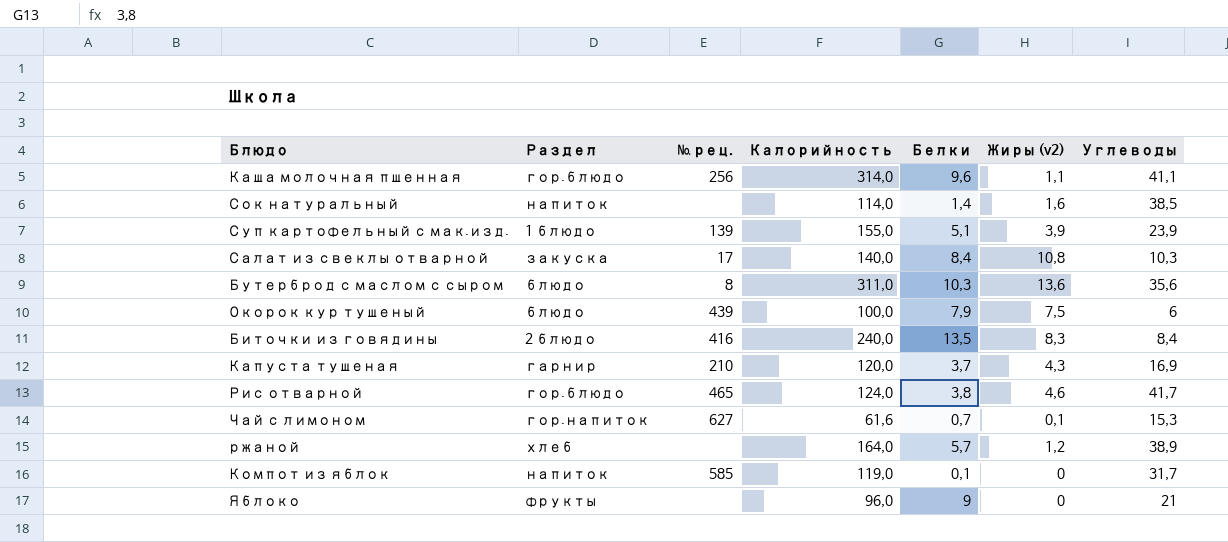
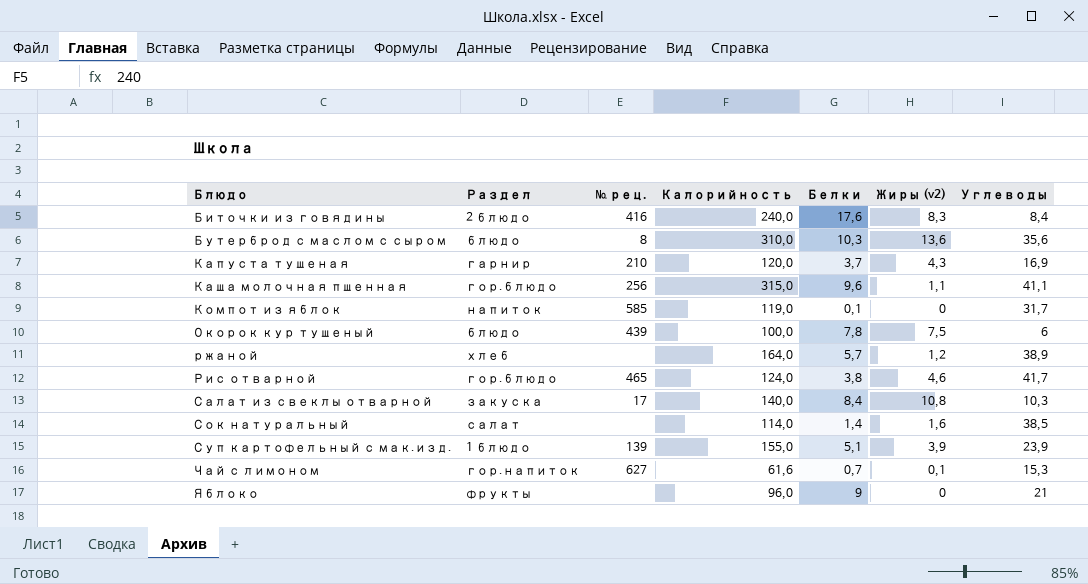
row order: none -> Блюдо ascending
Биточки из говядины | Белки: 13,5 -> 17,6
Бутерброд с маслом с сыром | Калорийность: 311,0 -> 310,0
Каша молочная пшенная | Калорийность: 314,0 -> 315,0
Окорок кур тушеный | Белки: 7,9 -> 7,8
Сок натуральный | Раздел: напиток -> салат

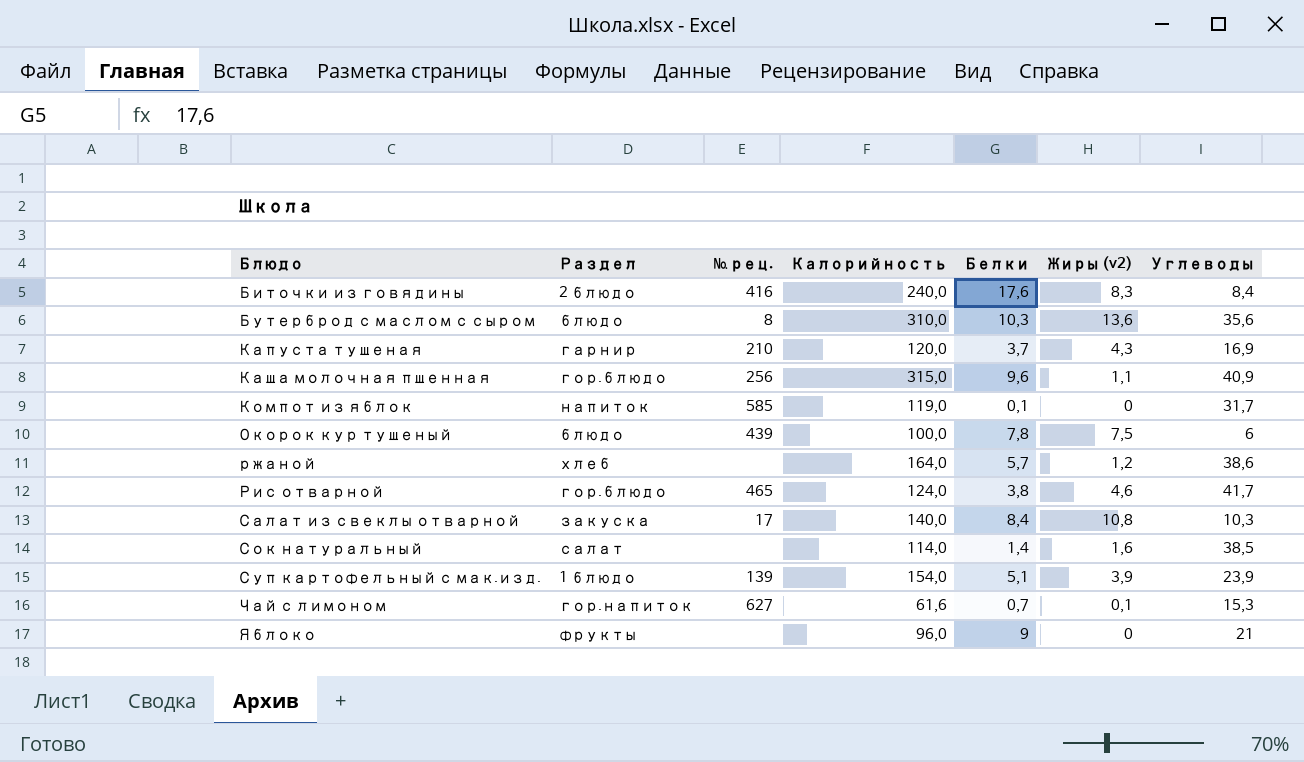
Каша молочная пшенная | Углеводы: 41,1 -> 40,9
ржаной | Углеводы: 38,9 -> 38,6
Суп картофельный с мак.изд. | Калорийность: 155,0 -> 154,0

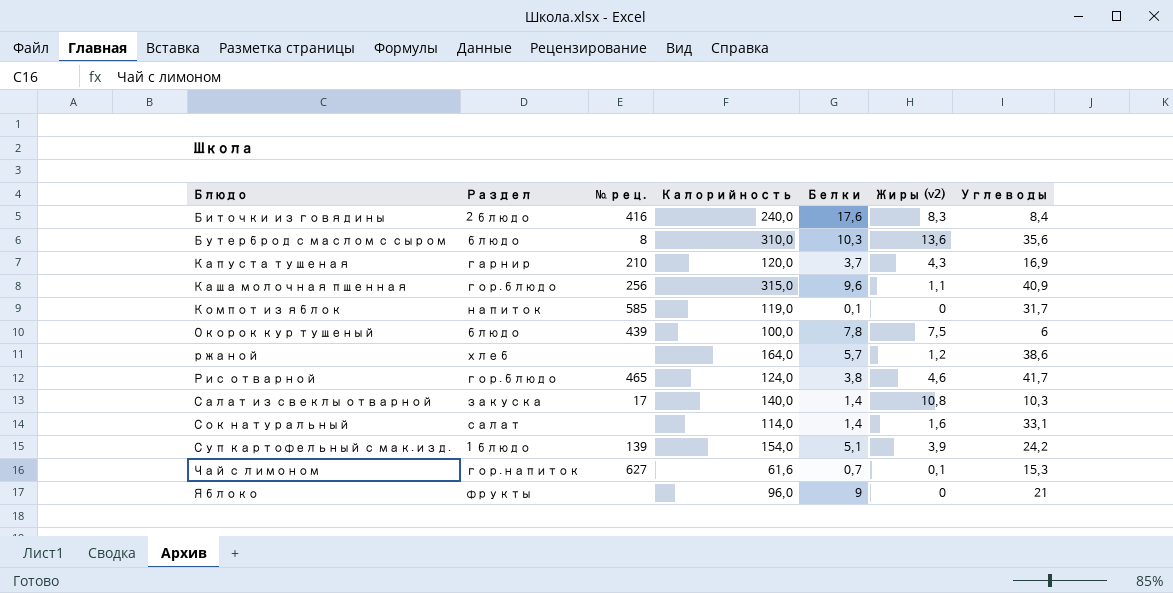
Салат из свеклы отварной | Белки: 8,4 -> 1,4
Сок натуральный | Углеводы: 38,5 -> 33,1
Суп картофельный с мак.изд. | Углеводы: 23,9 -> 24,2

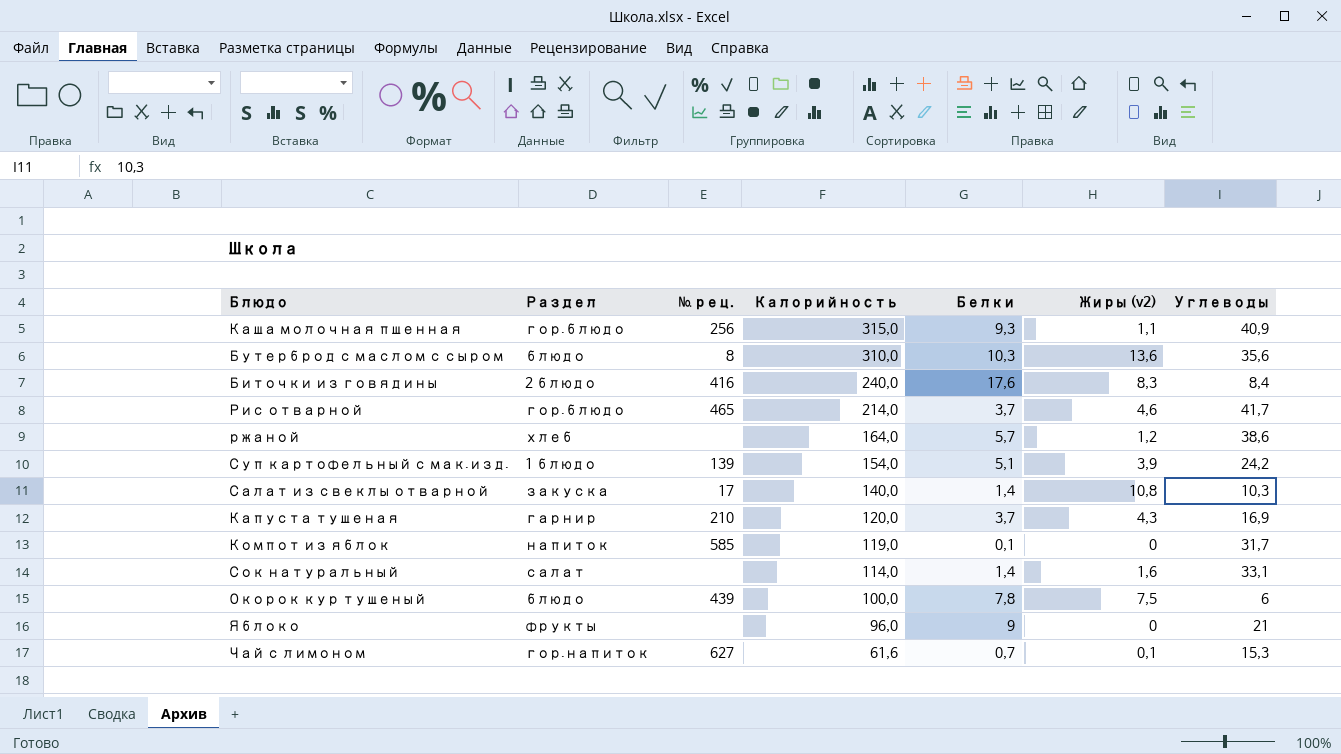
row order: Блюдо ascending -> Калорийность descending
Каша молочная пшенная | Белки: 9,6 -> 9,3
Рис отварной | Калорийность: 124,0 -> 214,0
Рис отварной | Белки: 3,8 -> 3,7

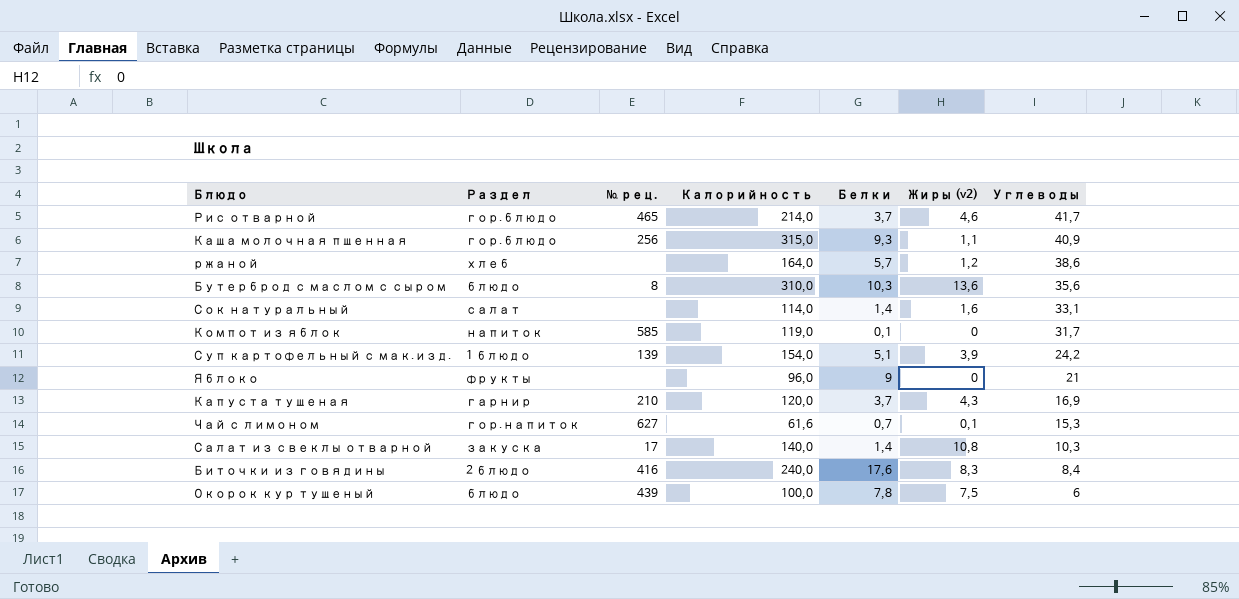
row order: Калорийность descending -> Углеводы descending

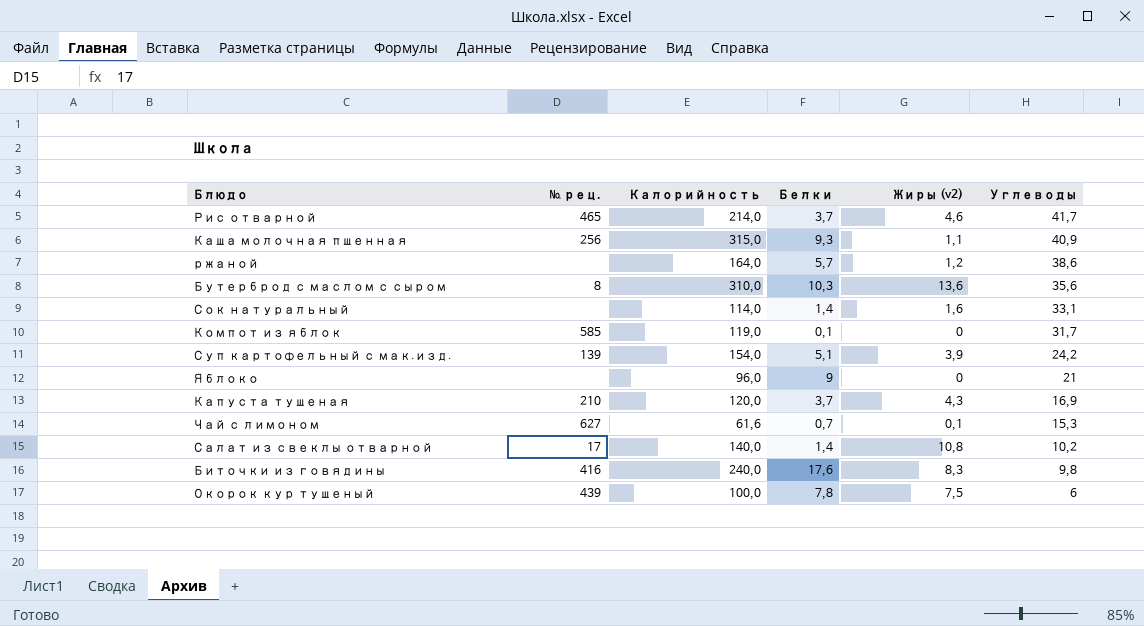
column Раздел | position: 2 -> none
Салат из свеклы отварной | Углеводы: 10,3 -> 10,2
Биточки из говядины | Углеводы: 8,4 -> 9,8

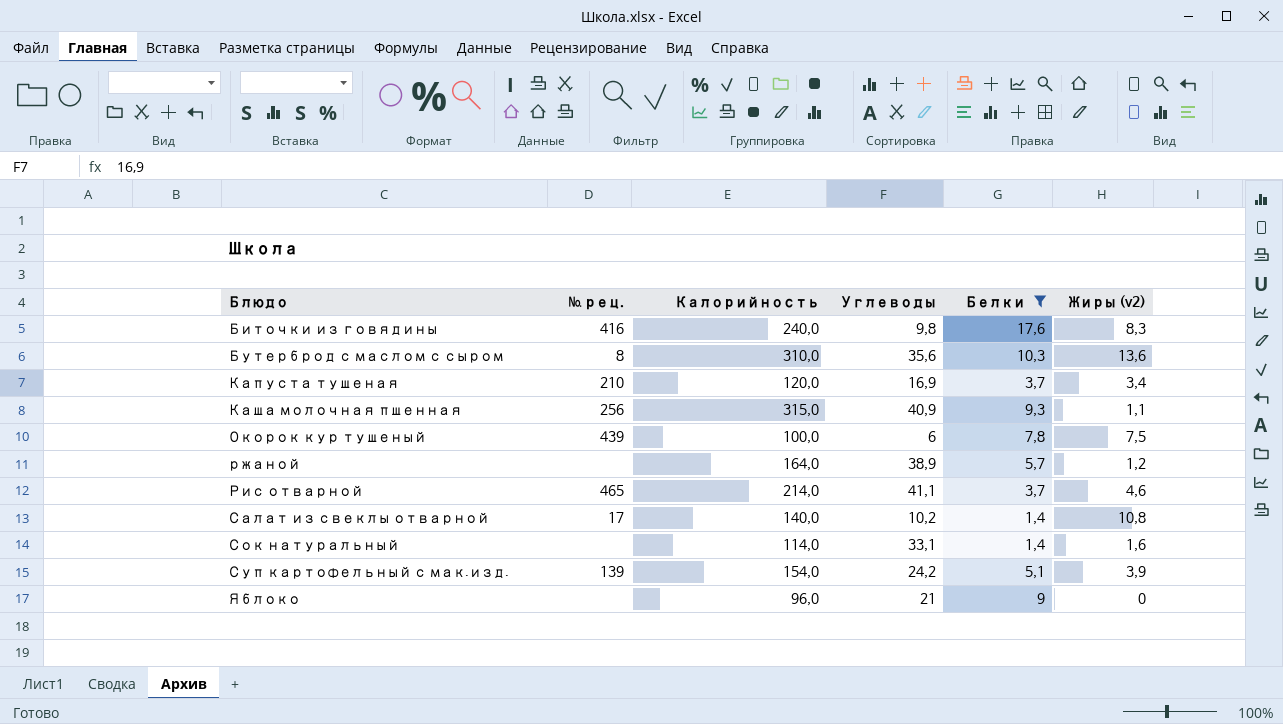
filter: none -> Белки >= 1,4
row order: Углеводы descending -> Блюдо ascending
column Углеводы | position: 6 -> 4
Капуста тушеная | Жиры (v2): 4,3 -> 3,4
ржаной | Углеводы: 38,6 -> 38,9
Рис отварной | Углеводы: 41,7 -> 41,1

